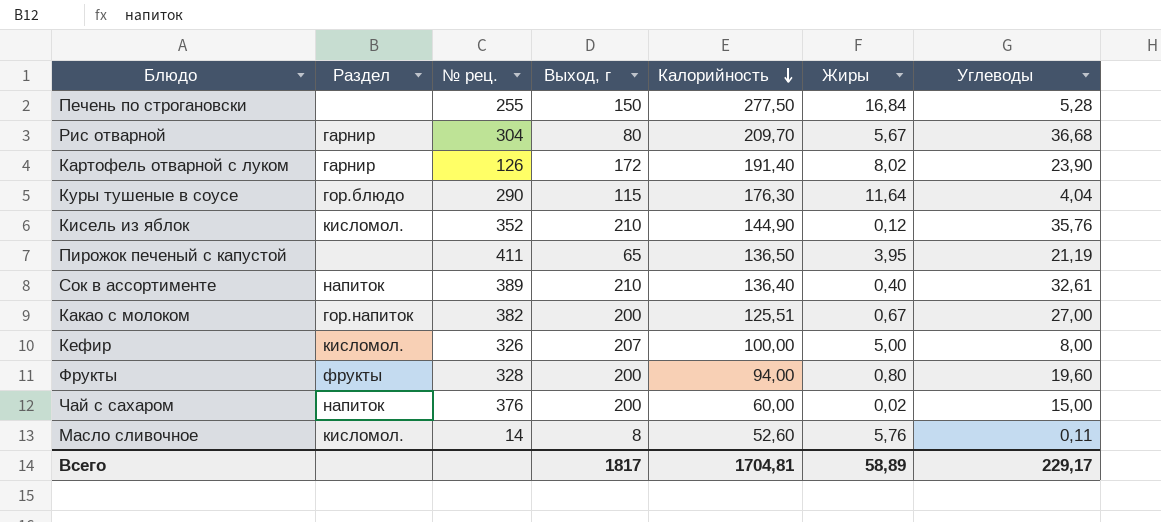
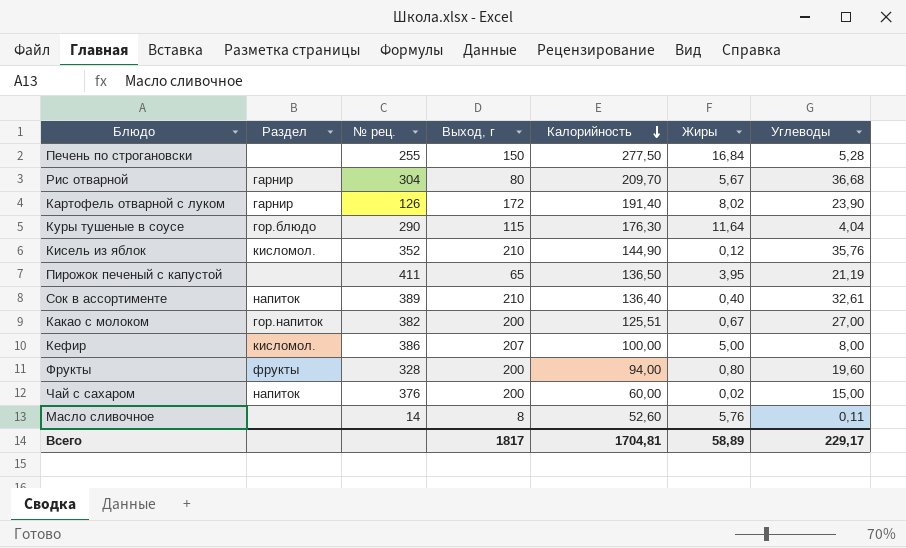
Кефир | № рец.: 326 -> 386
Масло сливочное | Раздел: кисломол. -> none

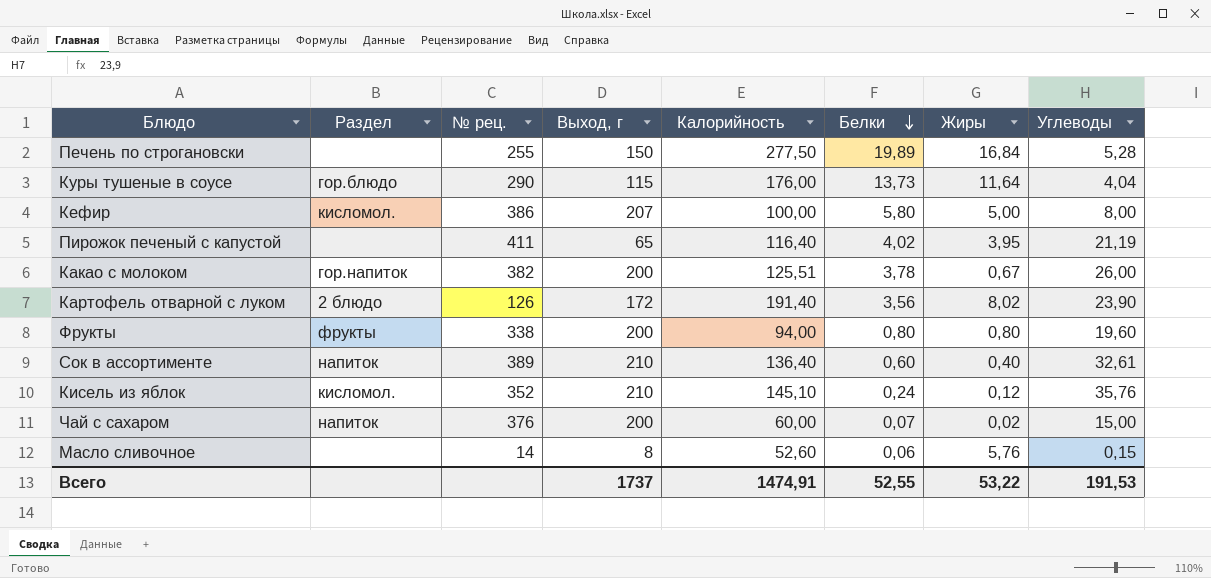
row order: Калорийность descending -> Белки descending
column Белки | position: none -> 6
row Рис отварной: гарнир | 304 | 80 | 209,70 | 5,67 | 36,68 -> none
Куры тушеные в соусе | Калорийность: 176,30 -> 176,00
Пирожок печеный с капустой | Калорийность: 136,50 -> 116,40
Какао с молоком | Углеводы: 27,00 -> 26,00
Картофель отварной с луком | Раздел: гарнир -> 2 блюдо
Фрукты | № рец.: 328 -> 338
Кисель из яблок | Калорийность: 144,90 -> 145,10
Масло сливочное | Углеводы: 0,11 -> 0,15
Всего | Выход, г: 1817 -> 1737
Всего | Калорийность: 1704,81 -> 1474,91
Всего | Жиры: 58,89 -> 53,22
Всего | Углеводы: 229,17 -> 191,53

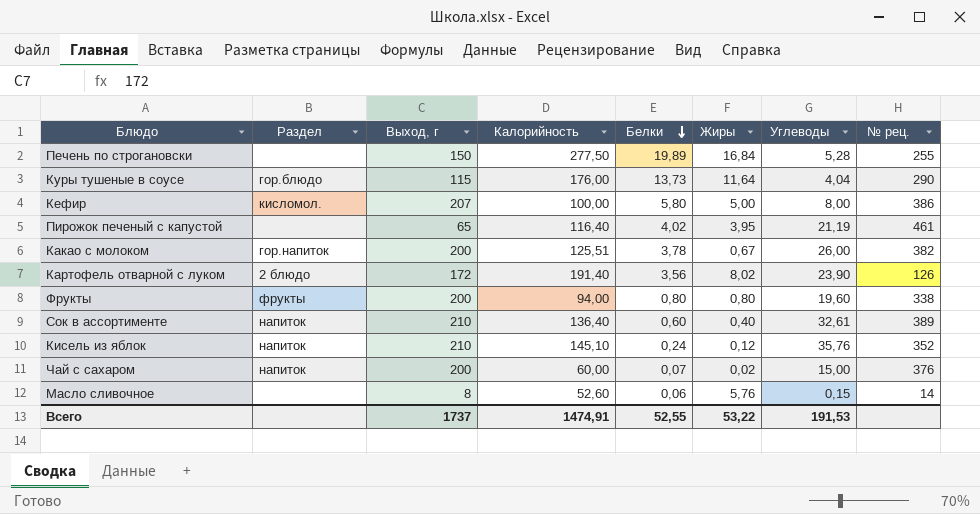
column № рец. | position: 3 -> 8
Пирожок печеный с капустой | № рец.: 411 -> 461
Кисель из яблок | Раздел: кисломол. -> напиток

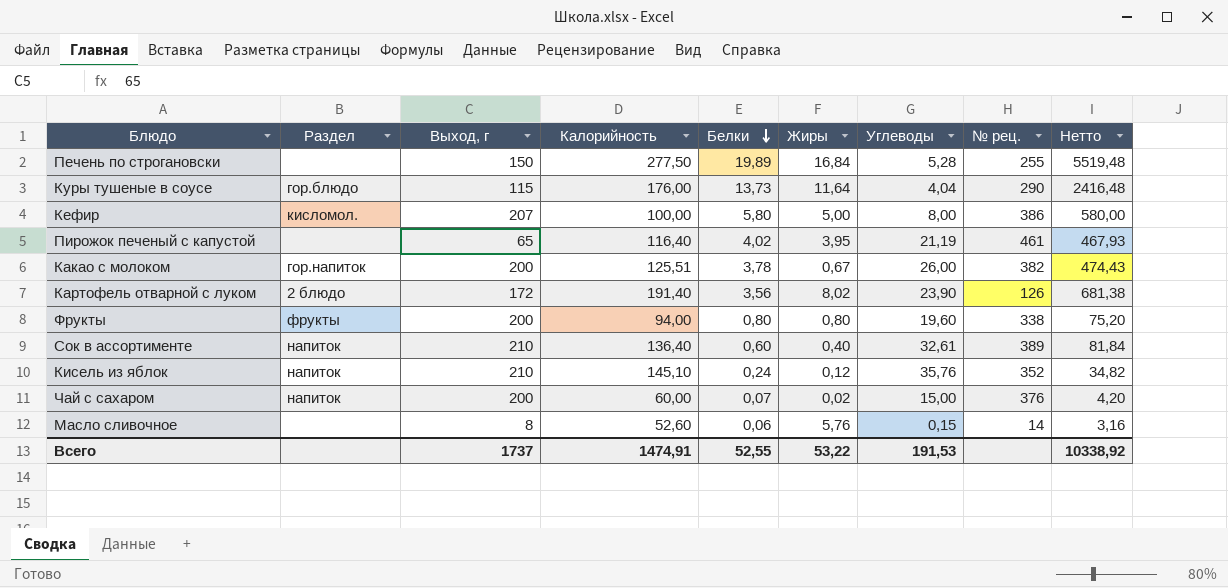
column Нетто | formula: none -> [Калорийность] * [Белки]

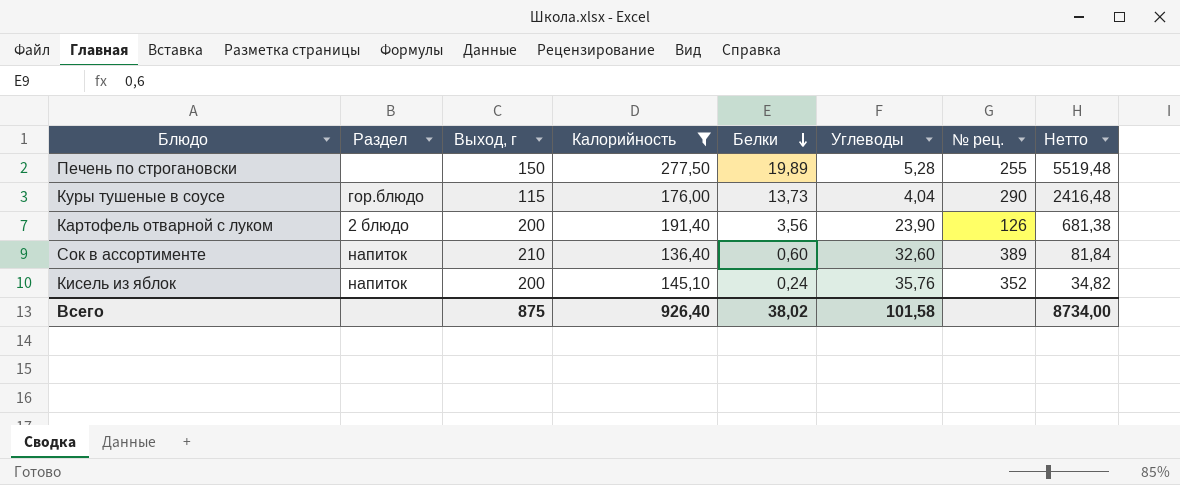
filter: none -> Калорийность >= 136,40
column Жиры | position: 6 -> none
Картофель отварной с луком | Выход, г: 172 -> 200
Сок в ассортименте | Углеводы: 32,61 -> 32,60
Кисель из яблок | Выход, г: 210 -> 200
Всего | Выход, г: 1737 -> 875
Всего | Калорийность: 1474,91 -> 926,40
Всего | Белки: 52,55 -> 38,02
Всего | Углеводы: 191,53 -> 101,58
Всего | Нетто: 10338,92 -> 8734,00

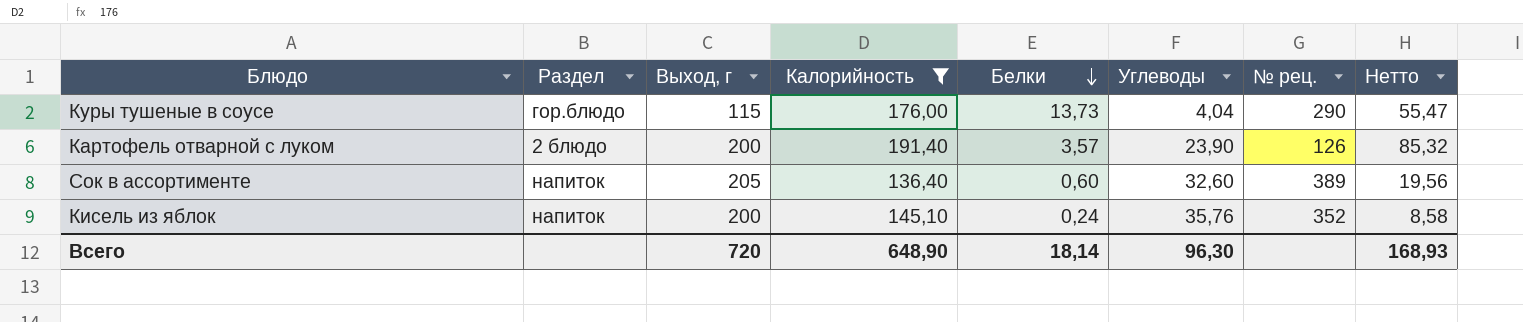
column Нетто | formula: [Калорийность] * [Белки] -> [Белки] * [Углеводы]
row Печень по строгановски: none | 150 | 277,50 | 19,89 | 5,28 | 255 | 5519,48 -> none
Картофель отварной с луком | Белки: 3,56 -> 3,57
Сок в ассортименте | Выход, г: 210 -> 205
Всего | Выход, г: 875 -> 720
Всего | Калорийность: 926,40 -> 648,90
Всего | Белки: 38,02 -> 18,14
Всего | Углеводы: 101,58 -> 96,30
Всего | Нетто: 8734,00 -> 168,93

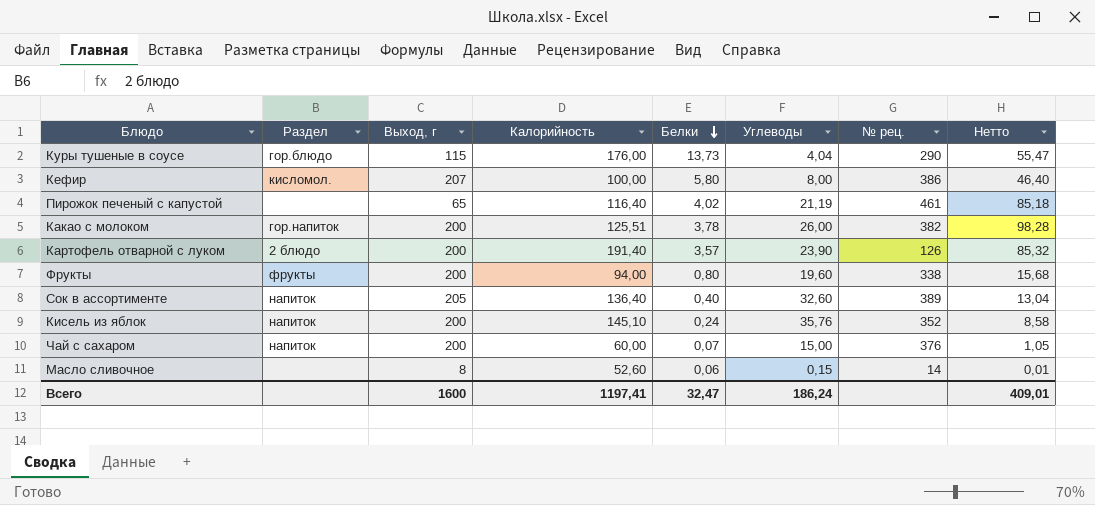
filter: Калорийность >= 136,40 -> none
Сок в ассортименте | Белки: 0,60 -> 0,40
Сок в ассортименте | Нетто: 19,56 -> 13,04
Всего | Выход, г: 720 -> 1600
Всего | Калорийность: 648,90 -> 1197,41
Всего | Белки: 18,14 -> 32,47
Всего | Углеводы: 96,30 -> 186,24
Всего | Нетто: 168,93 -> 409,01

